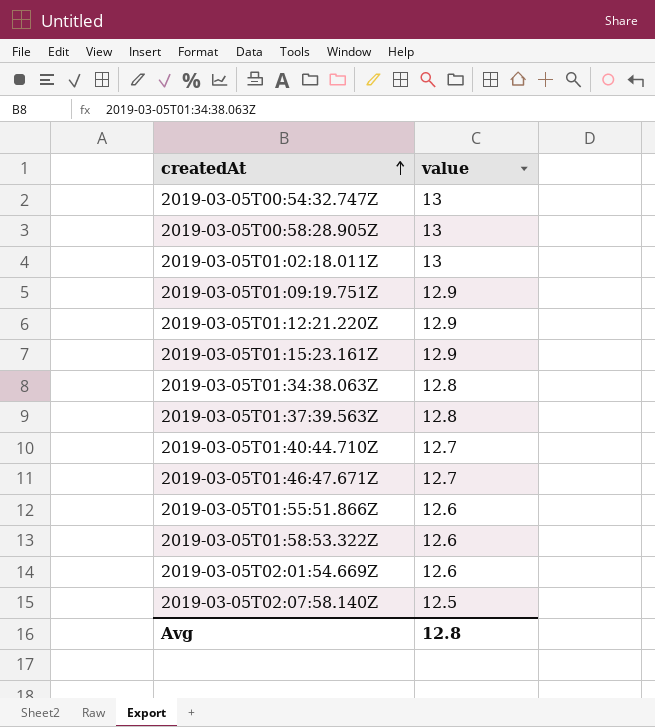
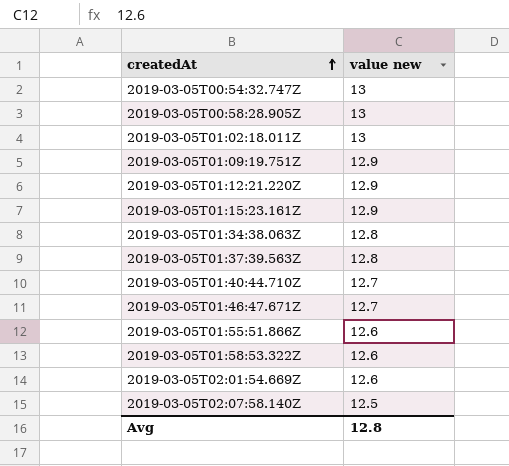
column name: value -> value new

